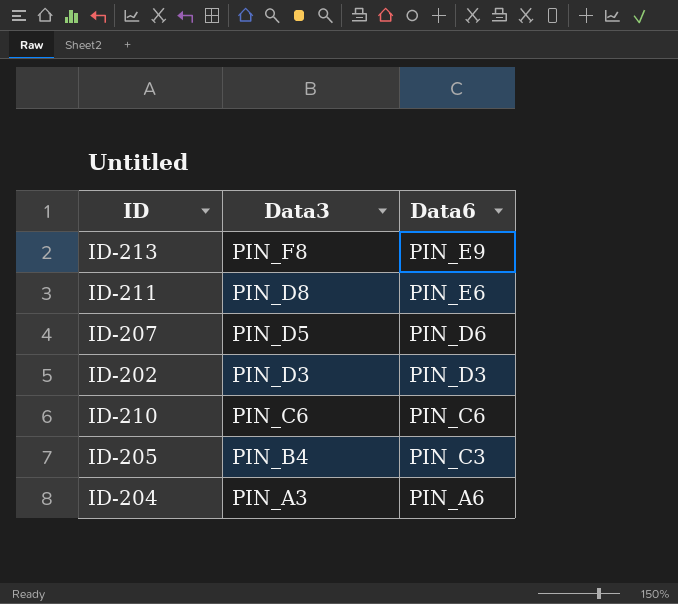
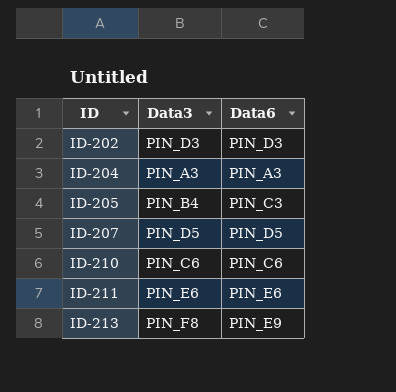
row order: Data3 descending -> ID ascending
ID-204 | Data6: PIN_A6 -> PIN_A3
ID-207 | Data6: PIN_D6 -> PIN_D5
ID-211 | Data3: PIN_D8 -> PIN_E6

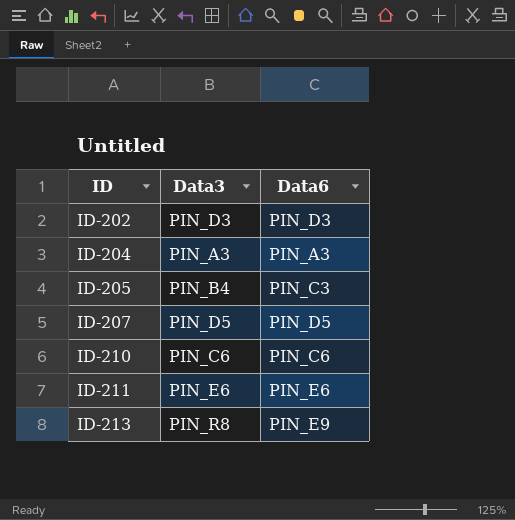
ID-213 | Data3: PIN_F8 -> PIN_R8

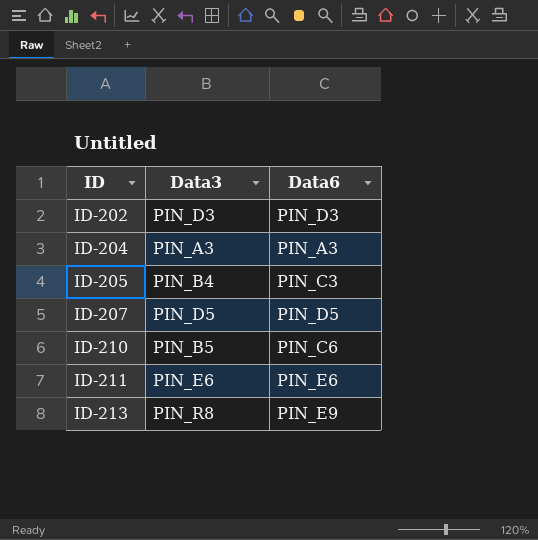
ID-210 | Data3: PIN_C6 -> PIN_B5

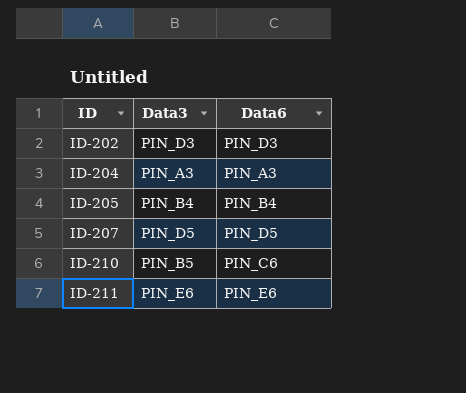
row ID-213: PIN_R8 | PIN_E9 -> none
ID-205 | Data6: PIN_C3 -> PIN_B4

